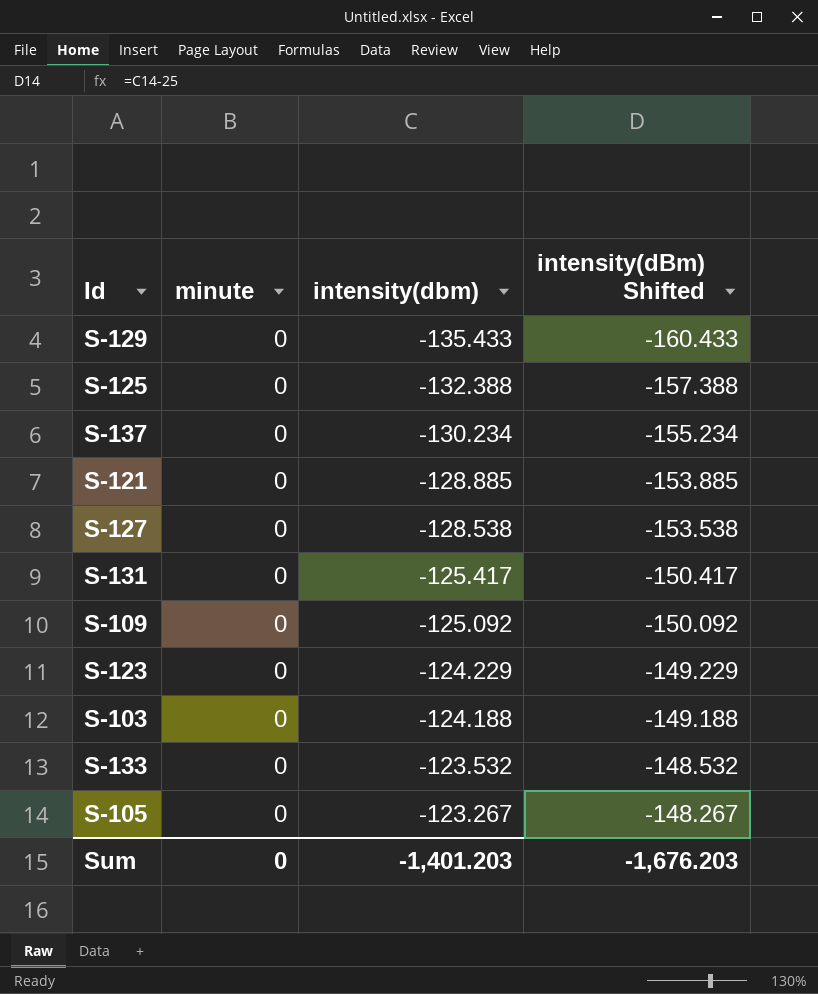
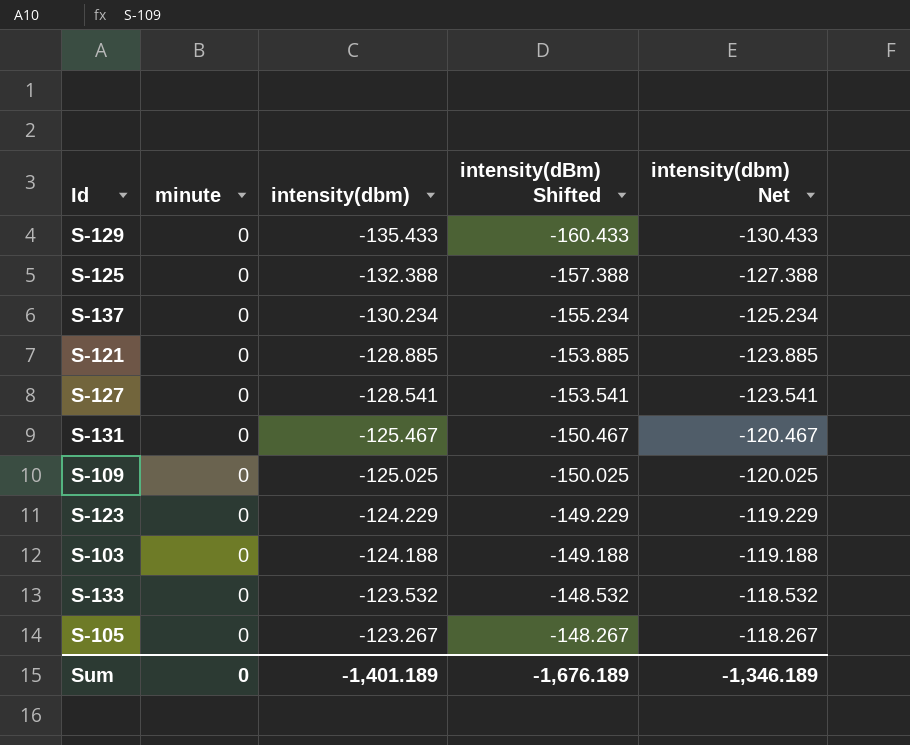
column intensity(dbm) Net | formula: none -> [intensity(dbm)] + 5
S-127 | intensity(dbm): -128.538 -> -128.541
S-127 | intensity(dBm) Shifted: -153.538 -> -153.541
S-131 | intensity(dbm): -125.417 -> -125.467
S-131 | intensity(dBm) Shifted: -150.417 -> -150.467
S-109 | intensity(dbm): -125.092 -> -125.025
S-109 | intensity(dBm) Shifted: -150.092 -> -150.025
Sum | intensity(dbm): -1,401.203 -> -1,401.189
Sum | intensity(dBm) Shifted: -1,676.203 -> -1,676.189

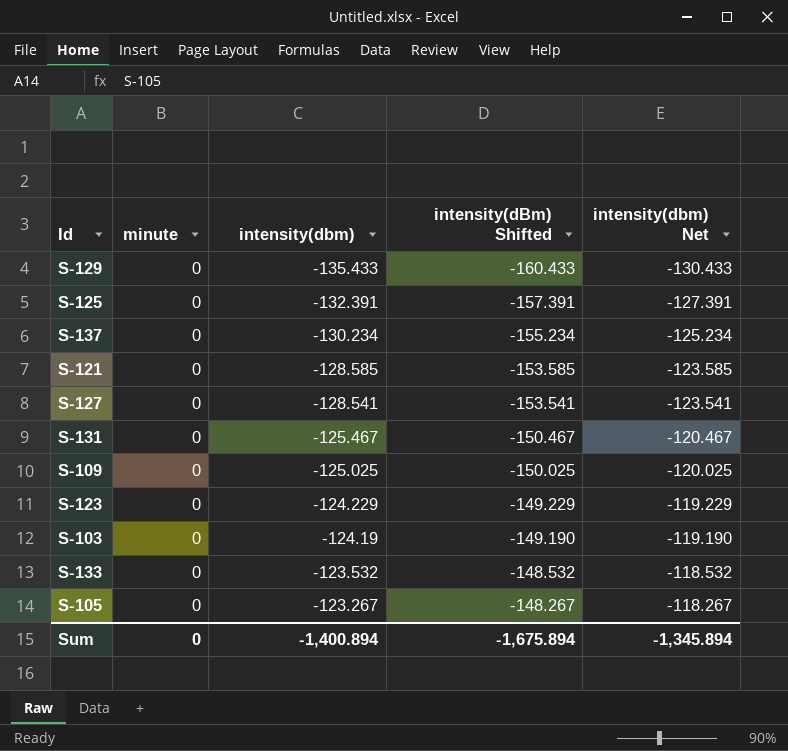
S-125 | intensity(dbm): -132.388 -> -132.391
S-125 | intensity(dBm) Shifted: -157.388 -> -157.391
S-125 | intensity(dbm) Net: -127.388 -> -127.391
S-121 | intensity(dbm): -128.885 -> -128.585
S-121 | intensity(dBm) Shifted: -153.885 -> -153.585
S-121 | intensity(dbm) Net: -123.885 -> -123.585
S-103 | intensity(dbm): -124.188 -> -124.19
S-103 | intensity(dBm) Shifted: -149.188 -> -149.190
S-103 | intensity(dbm) Net: -119.188 -> -119.190
Sum | intensity(dbm): -1,401.189 -> -1,400.894
Sum | intensity(dBm) Shifted: -1,676.189 -> -1,675.894
Sum | intensity(dbm) Net: -1,346.189 -> -1,345.894

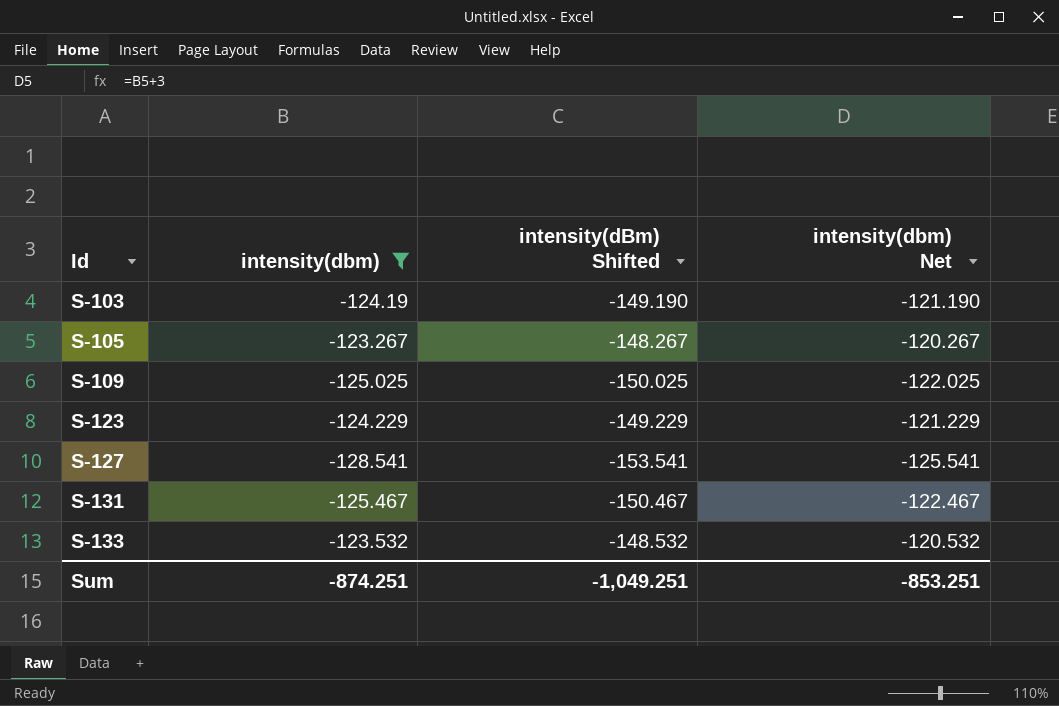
filter: none -> intensity(dbm) >= -128.541
row order: intensity(dbm) ascending -> Id ascending
column minute | position: 2 -> none
column intensity(dbm) Net | formula: [intensity(dbm)] + 5 -> [intensity(dbm)] + 3
Sum | intensity(dbm): -1,400.894 -> -874.251
Sum | intensity(dBm) Shifted: -1,675.894 -> -1,049.251
Sum | intensity(dbm) Net: -1,345.894 -> -853.251

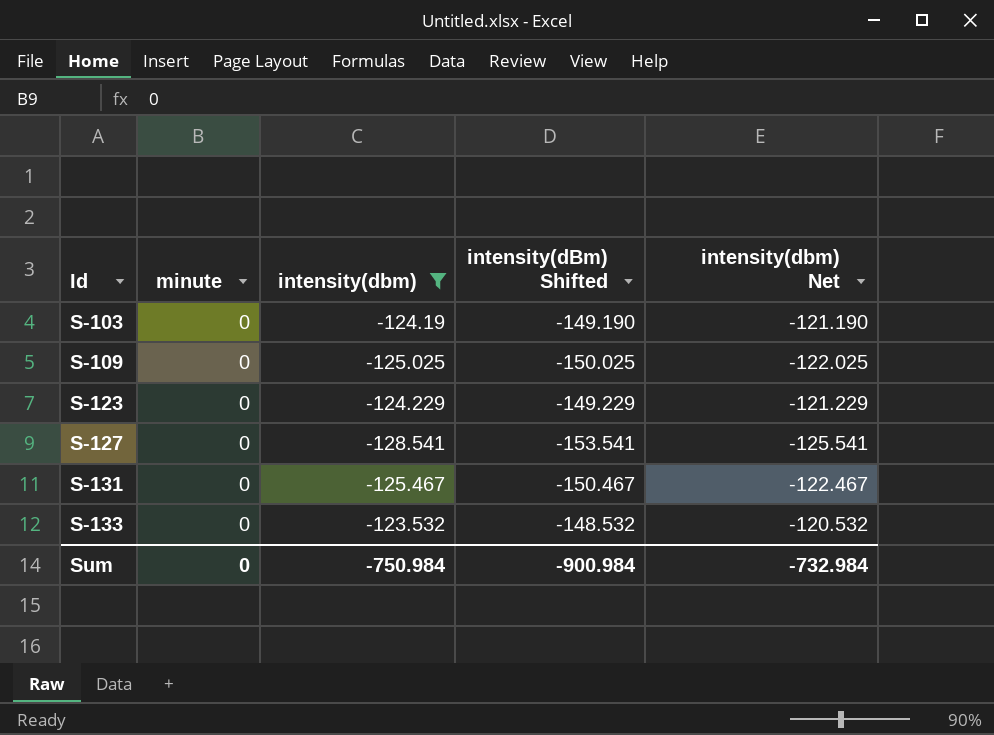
column minute | position: none -> 2
row S-105: -123.267 | -148.267 | -120.267 -> none
Sum | intensity(dbm): -874.251 -> -750.984
Sum | intensity(dBm) Shifted: -1,049.251 -> -900.984
Sum | intensity(dbm) Net: -853.251 -> -732.984

